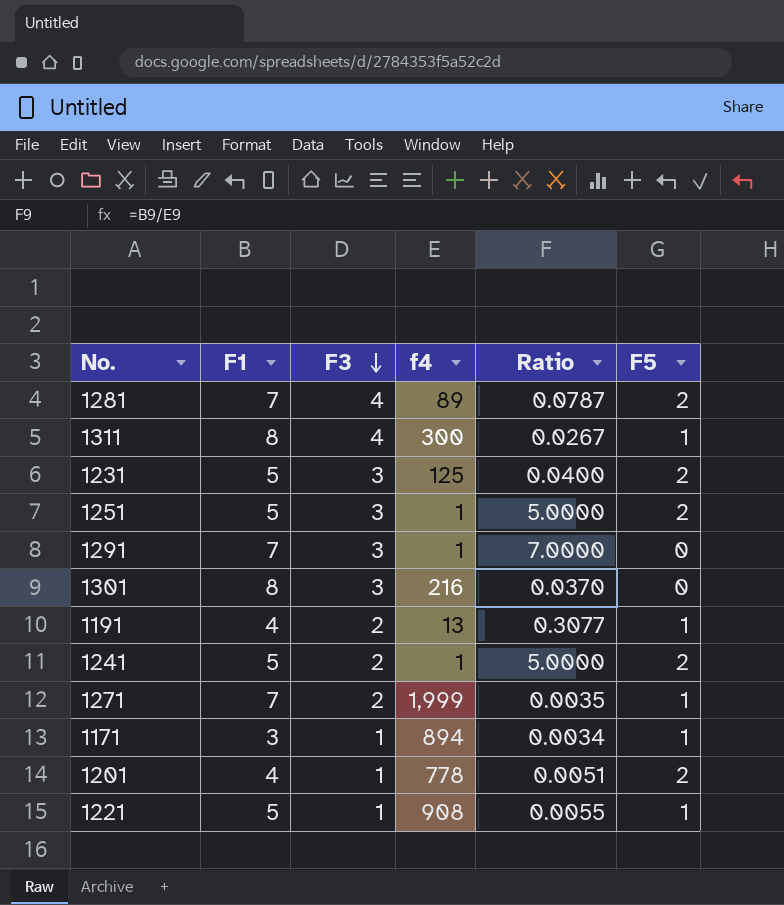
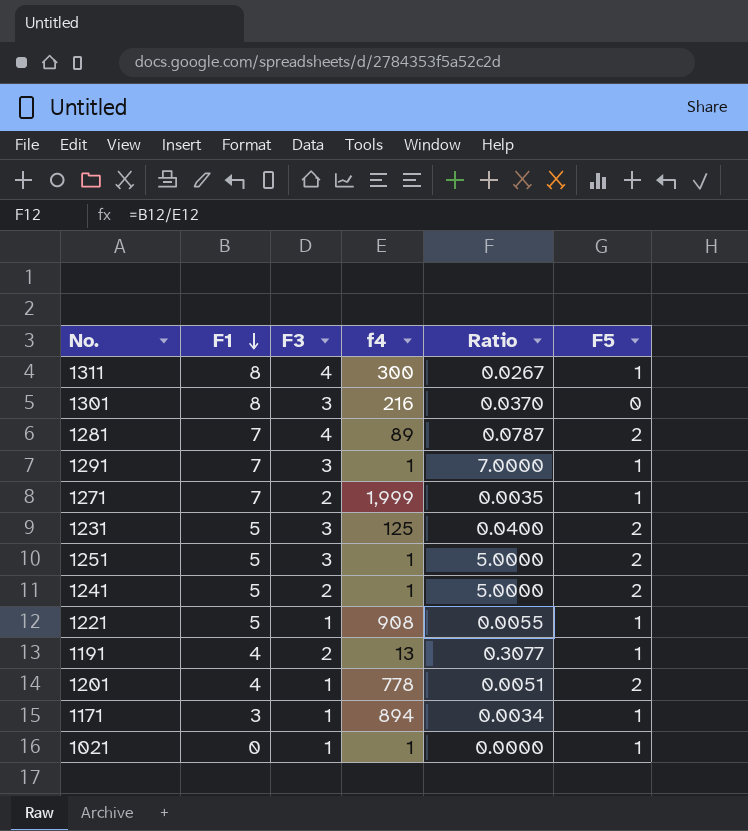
row order: F3 descending -> F1 descending
1291 | F5: 0 -> 1
row 1021: none -> 0 | 1 | 1 | 0.0000 | 1

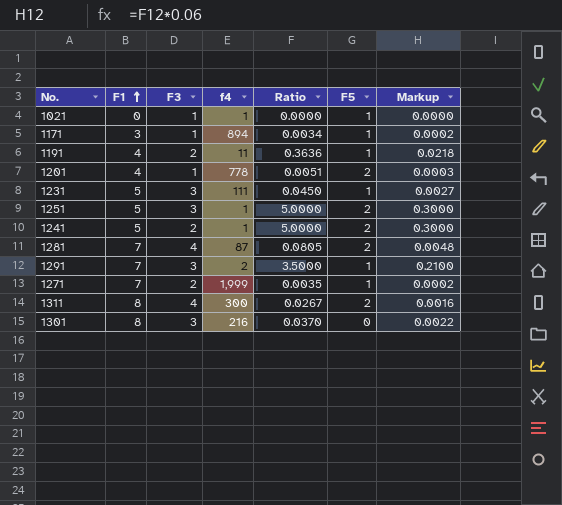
row order: F1 descending -> F1 ascending
column Markup | formula: none -> [Ratio] * 0.06
row 1221: 5 | 1 | 908 | 0.0055 | 1 -> none
1191 | f4: 13 -> 11
1191 | Ratio: 0.3077 -> 0.3636
1231 | f4: 125 -> 111
1231 | Ratio: 0.0400 -> 0.0450
1231 | F5: 2 -> 1
1281 | f4: 89 -> 87
1281 | Ratio: 0.0787 -> 0.0805
1291 | f4: 1 -> 2
1291 | Ratio: 7.0000 -> 3.5000
1311 | F5: 1 -> 2

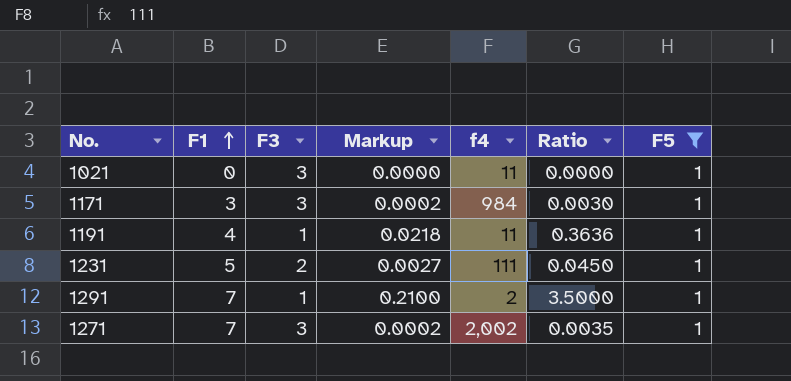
filter: none -> F5 = 1
column Markup | position: 7 -> 4
1021 | F3: 1 -> 3
1021 | f4: 1 -> 11
1171 | F3: 1 -> 3
1171 | f4: 894 -> 984
1171 | Ratio: 0.0034 -> 0.0030
1191 | F3: 2 -> 1
1231 | F3: 3 -> 2
1291 | F3: 3 -> 1
1271 | F3: 2 -> 3
1271 | f4: 1,999 -> 2,002

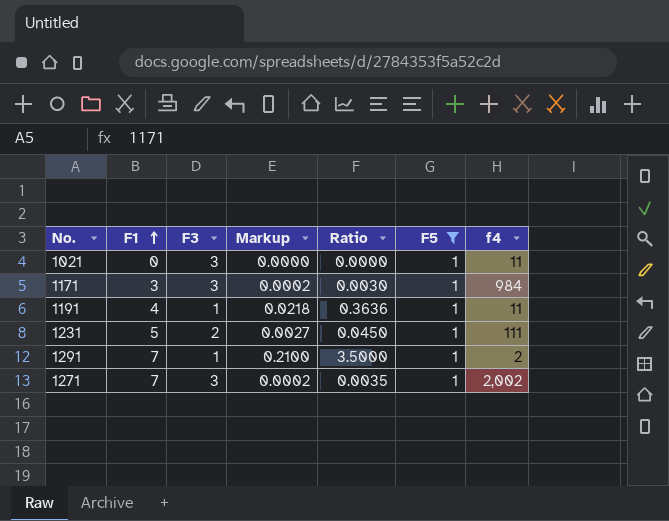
column f4 | position: 5 -> 7

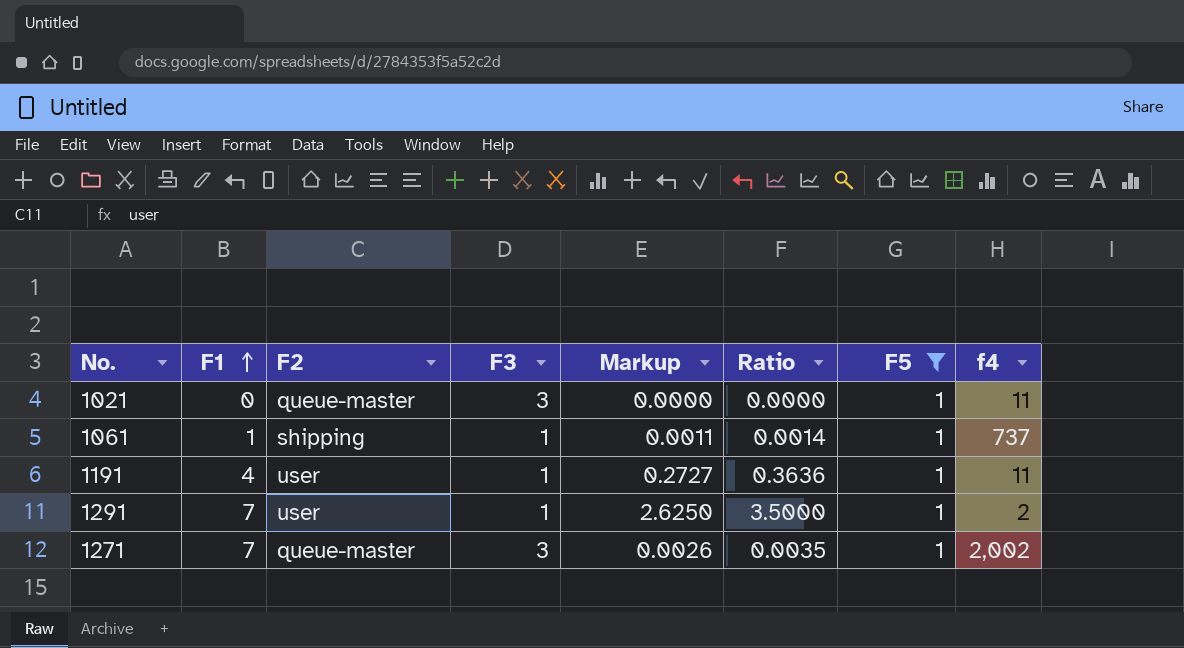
column F2 | position: none -> 3
column Markup | formula: [Ratio] * 0.06 -> [Ratio] * 0.75
row 1171: 3 | 3 | 0.0002 | 0.0030 | 1 | 984 -> none
row 1231: 5 | 2 | 0.0027 | 0.0450 | 1 | 111 -> none
row 1061: none -> 1 | shipping | 1 | 0.0011 | 0.0014 | 1 | 737

